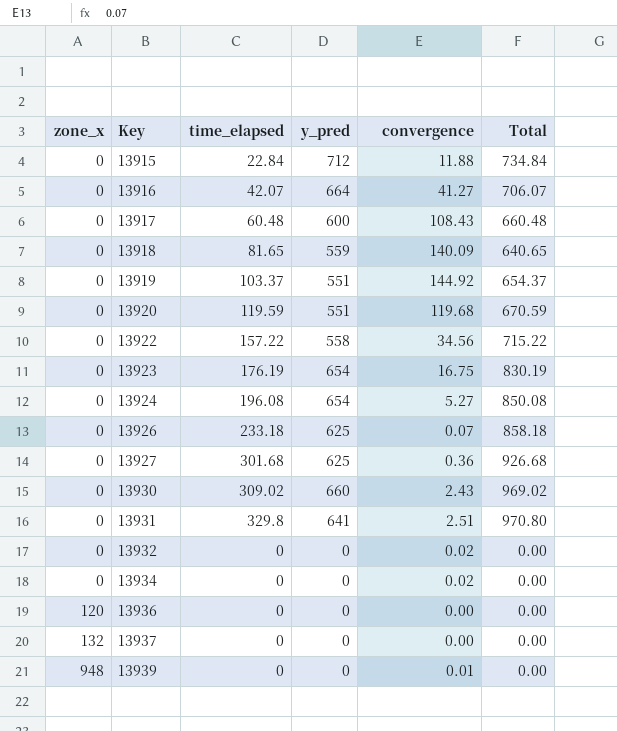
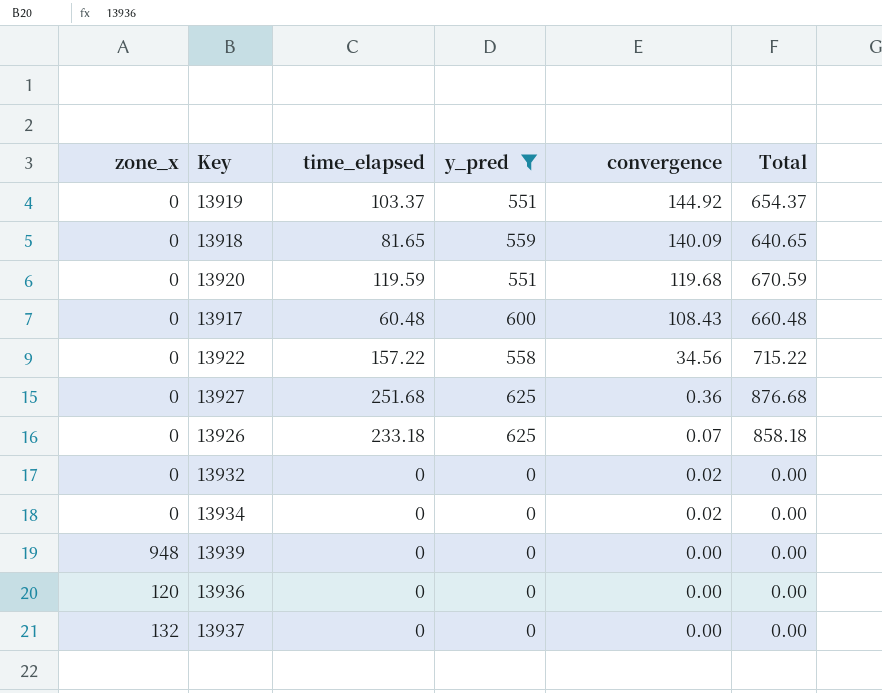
filter: none -> y_pred <= 625
row order: zone_x ascending -> convergence descending
13927 | time_elapsed: 301.68 -> 251.68
13927 | Total: 926.68 -> 876.68
13939 | convergence: 0.01 -> 0.00

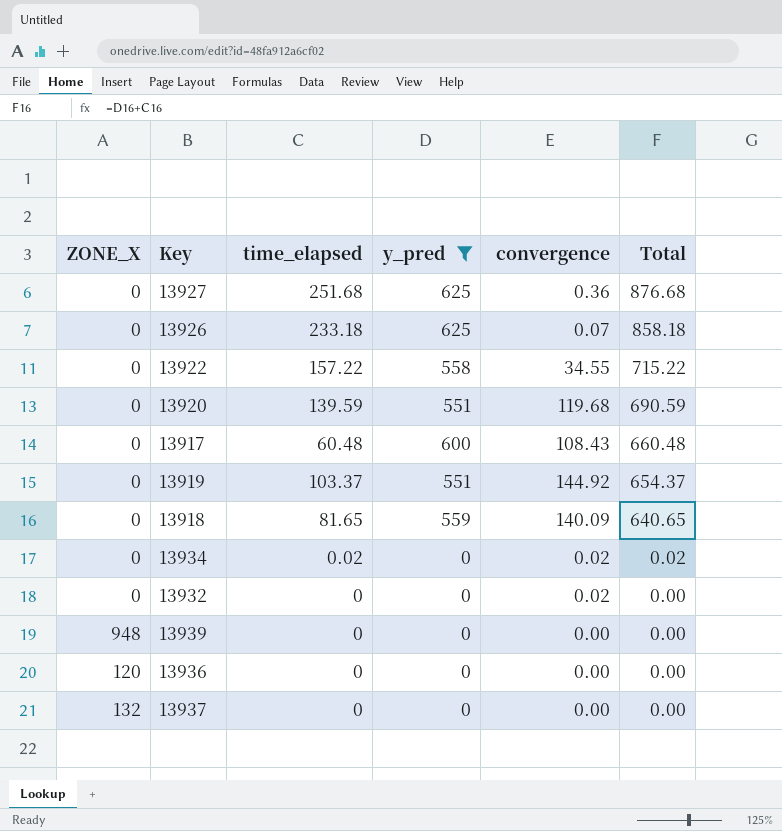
row order: convergence descending -> Total descending
column name: zone_x -> ZONE_X
13922 | convergence: 34.56 -> 34.55
13920 | time_elapsed: 119.59 -> 139.59
13920 | Total: 670.59 -> 690.59
13934 | time_elapsed: 0 -> 0.02
13934 | Total: 0.00 -> 0.02

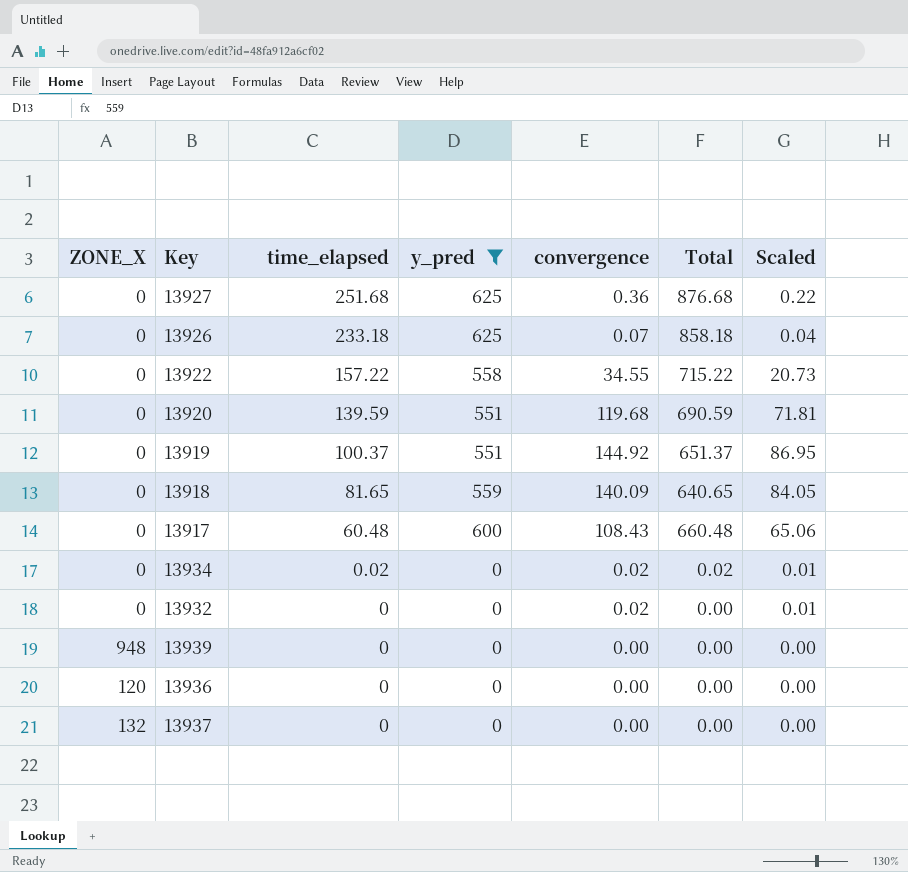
row order: Total descending -> time_elapsed descending
column Scaled | formula: none -> [convergence] * 0.6
13919 | time_elapsed: 103.37 -> 100.37
13919 | Total: 654.37 -> 651.37

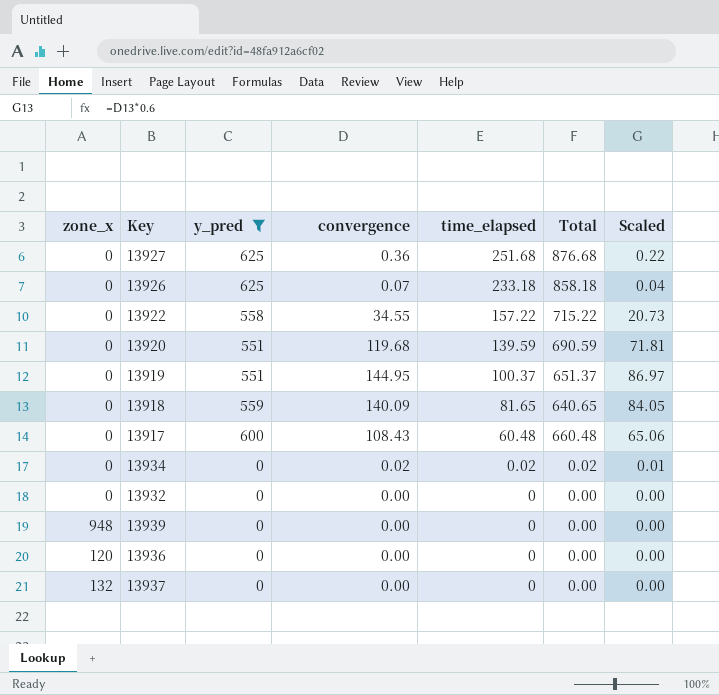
column name: ZONE_X -> zone_x
column time_elapsed | position: 3 -> 5
13919 | convergence: 144.92 -> 144.95
13919 | Scaled: 86.95 -> 86.97
13932 | convergence: 0.02 -> 0.00
13932 | Scaled: 0.01 -> 0.00

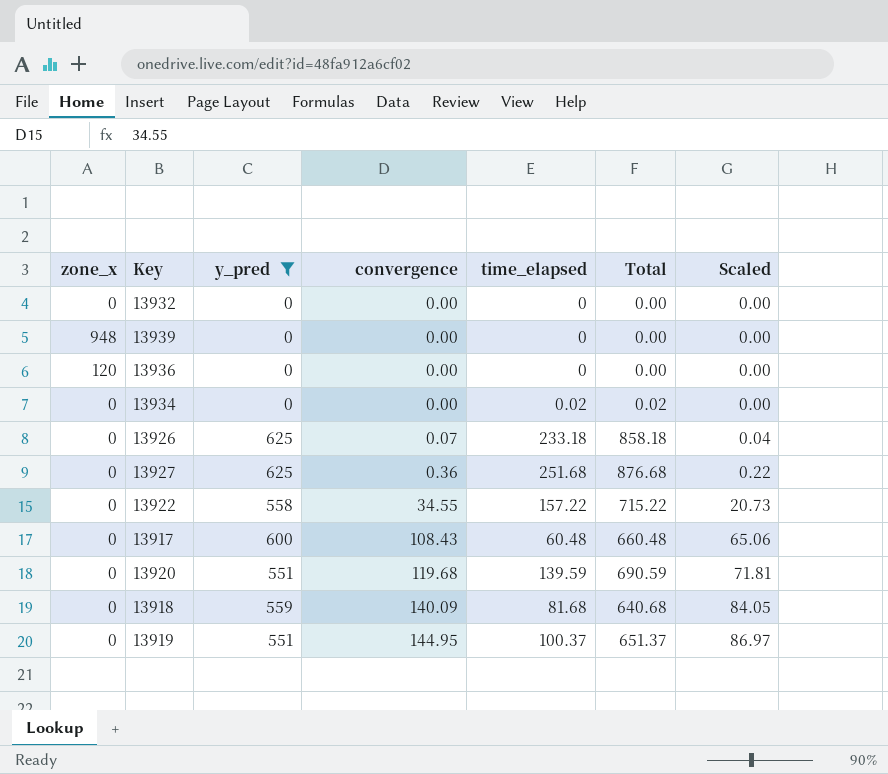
row order: time_elapsed descending -> convergence ascending
row 13937: 132 | 0 | 0.00 | 0 | 0.00 | 0.00 -> none
13934 | convergence: 0.02 -> 0.00
13934 | Scaled: 0.01 -> 0.00
13918 | time_elapsed: 81.65 -> 81.68
13918 | Total: 640.65 -> 640.68

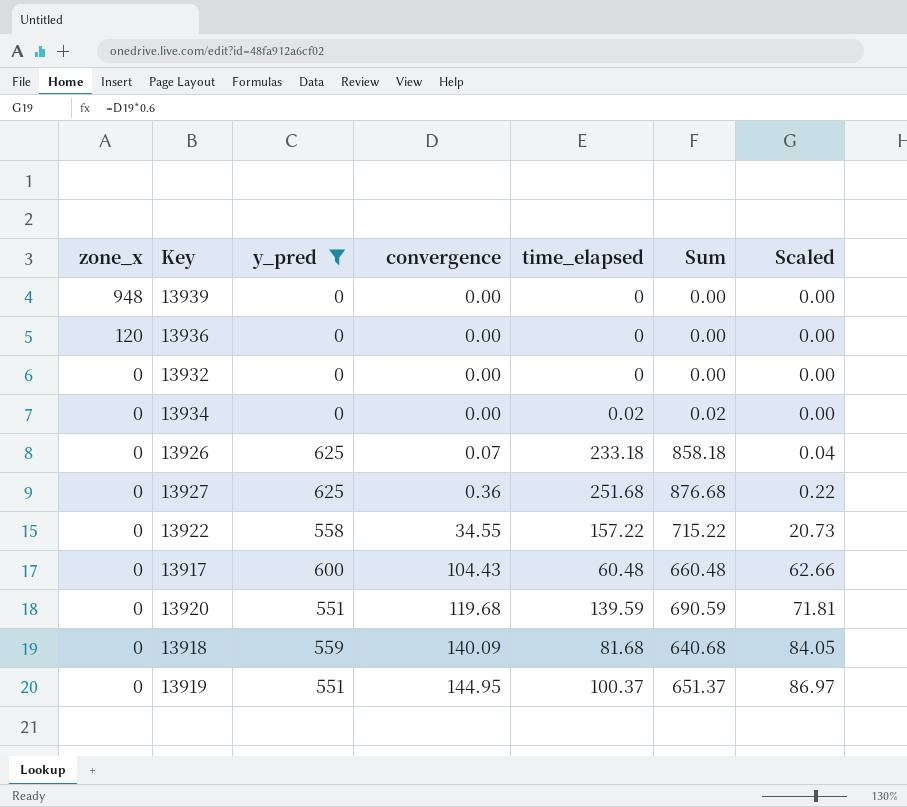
row order: convergence ascending -> zone_x descending
column name: Total -> Sum
13917 | convergence: 108.43 -> 104.43
13917 | Scaled: 65.06 -> 62.66

